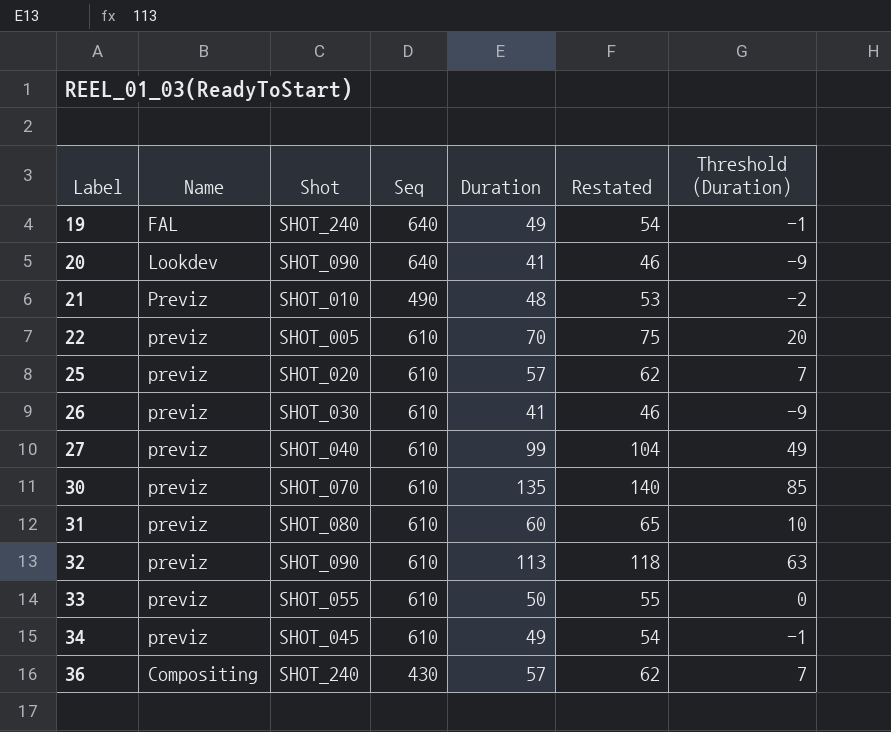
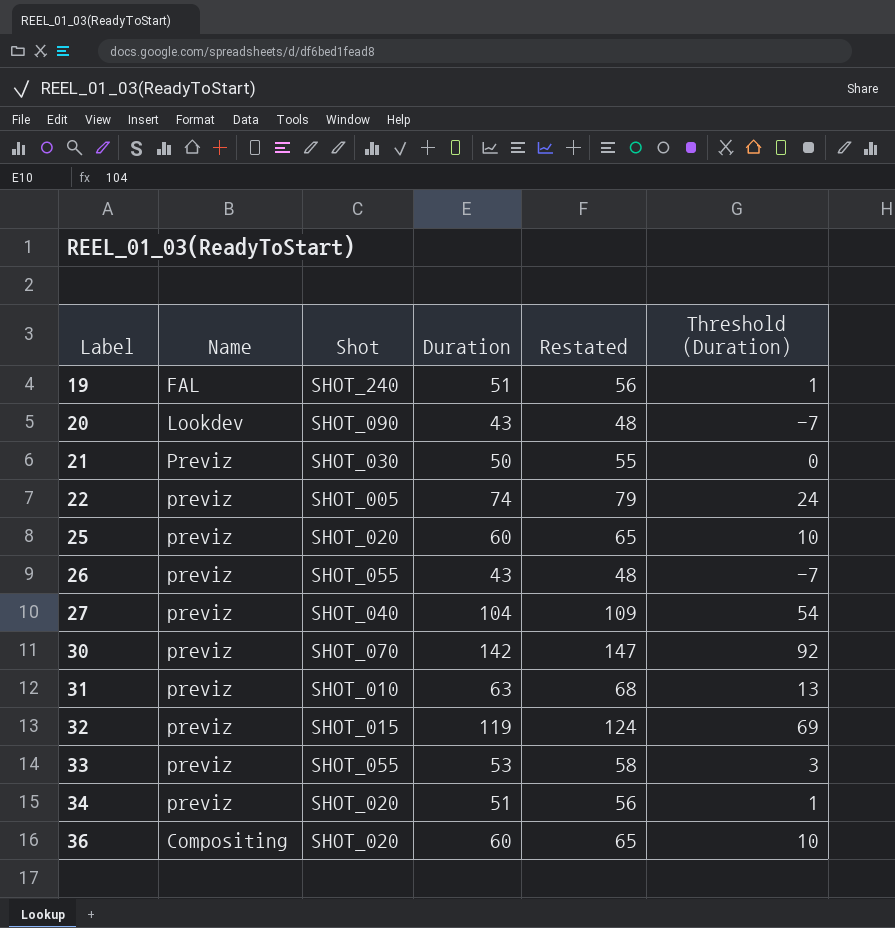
column Seq | position: 4 -> none
19 | Duration: 49 -> 51
19 | Restated: 54 -> 56
19 | Threshold (Duration): -1 -> 1
20 | Duration: 41 -> 43
20 | Restated: 46 -> 48
20 | Threshold (Duration): -9 -> -7
21 | Shot: SHOT_010 -> SHOT_030
21 | Duration: 48 -> 50
21 | Restated: 53 -> 55
21 | Threshold (Duration): -2 -> 0
22 | Duration: 70 -> 74
22 | Restated: 75 -> 79
22 | Threshold (Duration): 20 -> 24
25 | Duration: 57 -> 60
25 | Restated: 62 -> 65
25 | Threshold (Duration): 7 -> 10
26 | Shot: SHOT_030 -> SHOT_055
26 | Duration: 41 -> 43
26 | Restated: 46 -> 48
26 | Threshold (Duration): -9 -> -7
27 | Duration: 99 -> 104
27 | Restated: 104 -> 109
27 | Threshold (Duration): 49 -> 54
30 | Duration: 135 -> 142
30 | Restated: 140 -> 147
30 | Threshold (Duration): 85 -> 92
31 | Shot: SHOT_080 -> SHOT_010
31 | Duration: 60 -> 63
31 | Restated: 65 -> 68
31 | Threshold (Duration): 10 -> 13
32 | Shot: SHOT_090 -> SHOT_015
32 | Duration: 113 -> 119
32 | Restated: 118 -> 124
32 | Threshold (Duration): 63 -> 69
33 | Duration: 50 -> 53
33 | Restated: 55 -> 58
33 | Threshold (Duration): 0 -> 3
34 | Shot: SHOT_045 -> SHOT_020
34 | Duration: 49 -> 51
34 | Restated: 54 -> 56
34 | Threshold (Duration): -1 -> 1
36 | Shot: SHOT_240 -> SHOT_020
36 | Duration: 57 -> 60
36 | Restated: 62 -> 65
36 | Threshold (Duration): 7 -> 10

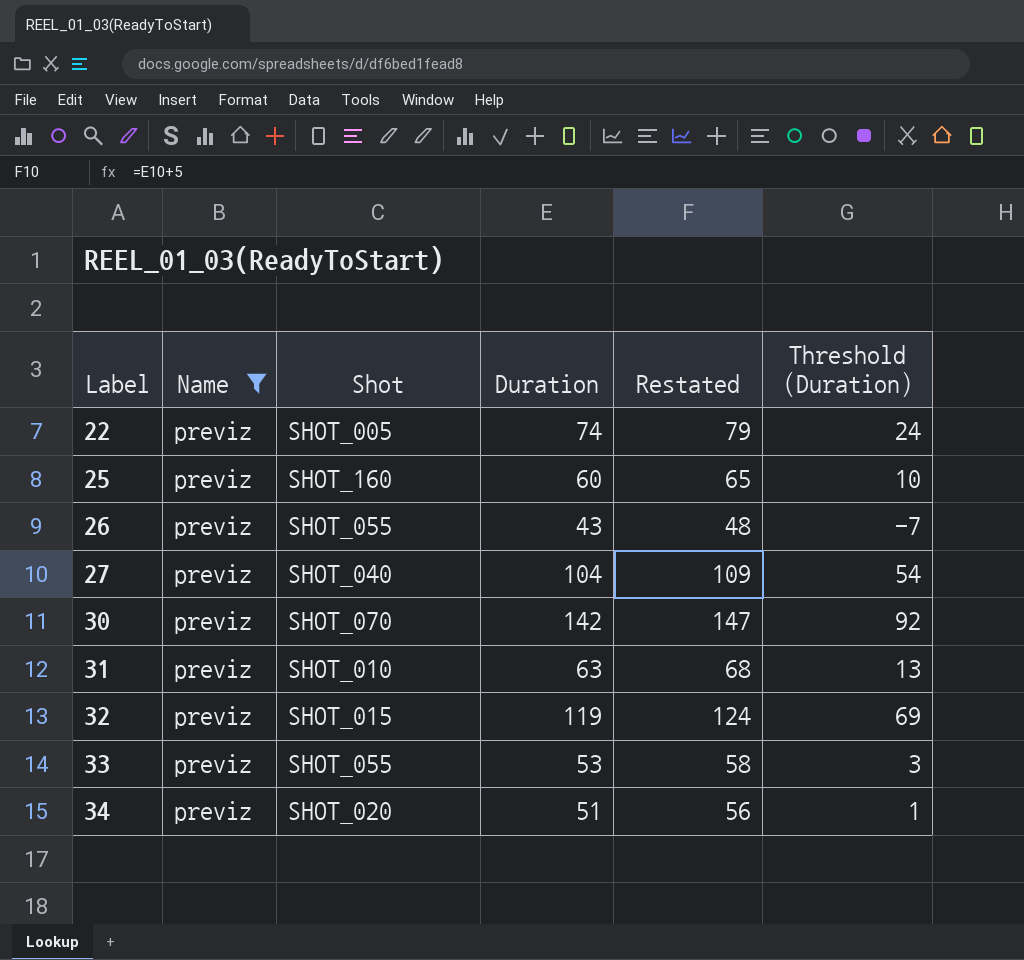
filter: none -> Name = previz
25 | Shot: SHOT_020 -> SHOT_160

